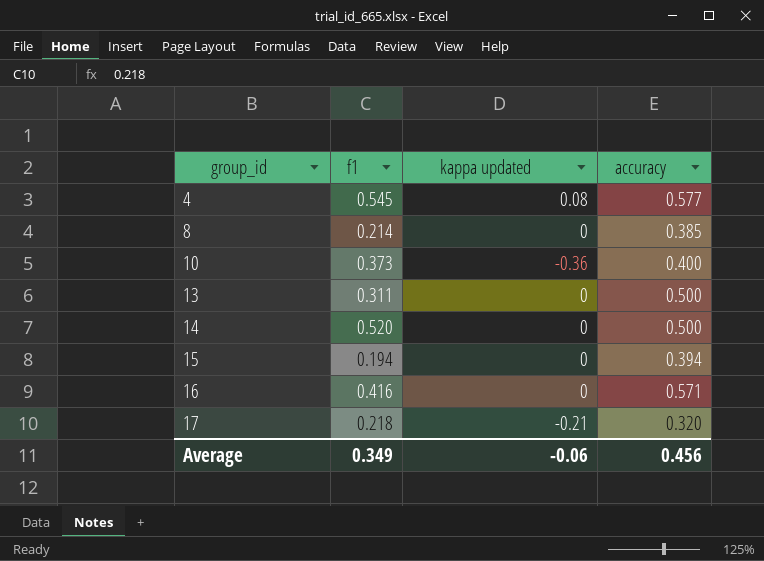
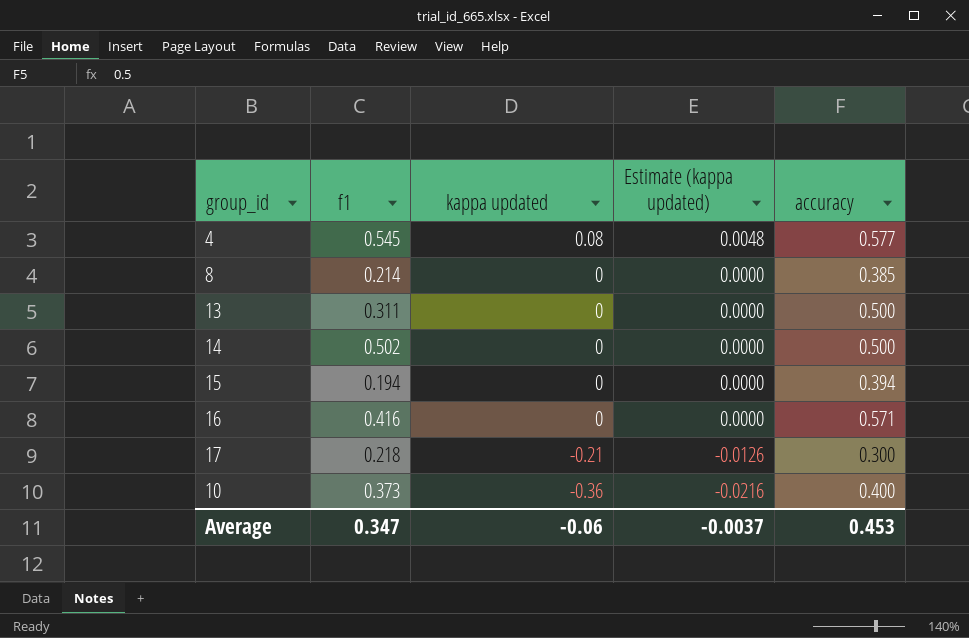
row order: group_id ascending -> kappa updated descending
column Estimate (kappa updated) | formula: none -> [kappa updated] * 0.06
14 | f1: 0.520 -> 0.502
17 | accuracy: 0.320 -> 0.300
Average | f1: 0.349 -> 0.347
Average | accuracy: 0.456 -> 0.453

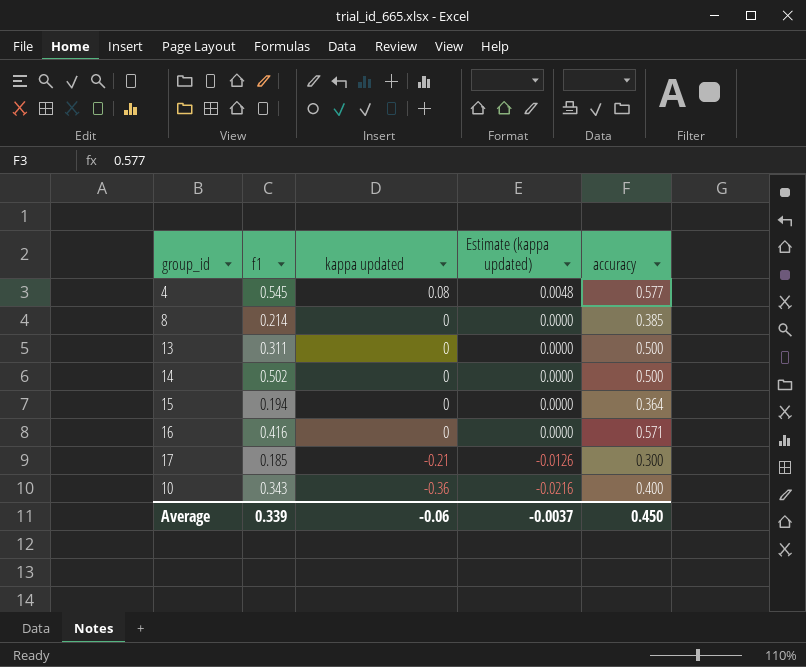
15 | accuracy: 0.394 -> 0.364
17 | f1: 0.218 -> 0.185
10 | f1: 0.373 -> 0.343
Average | f1: 0.347 -> 0.339
Average | accuracy: 0.453 -> 0.450

